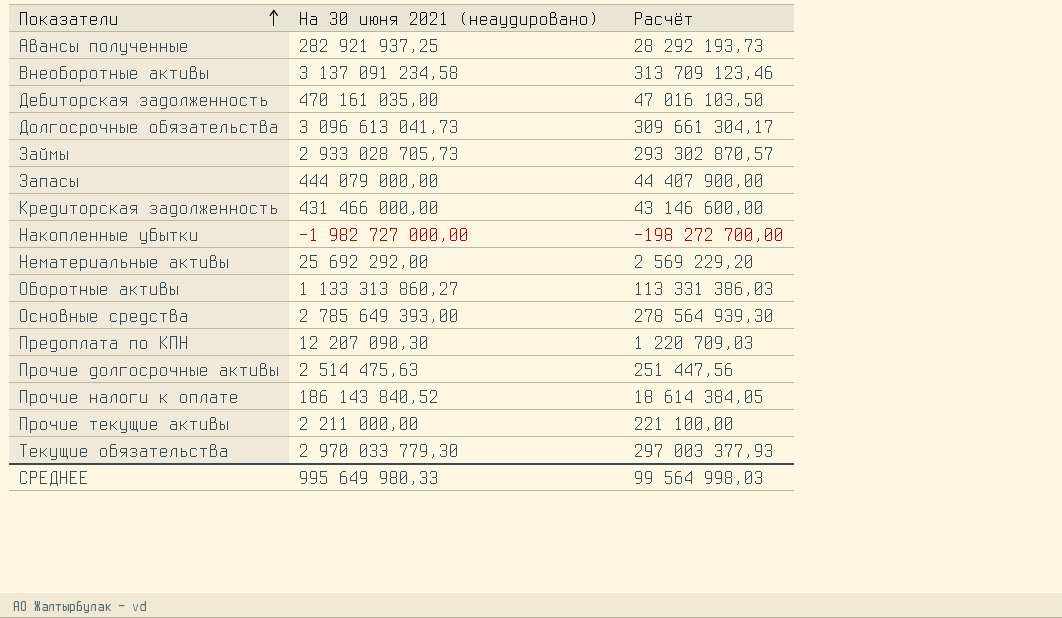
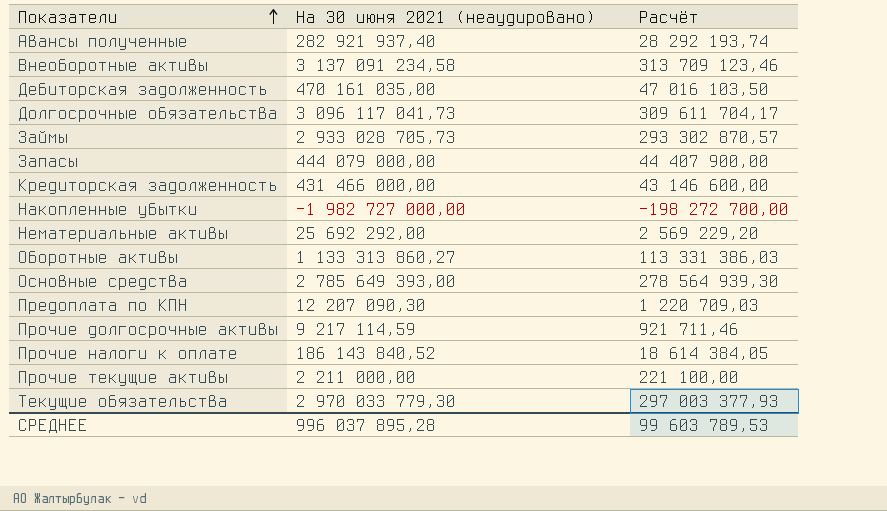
Авансы полученные | На 30 июня 2021 (неаудировано): 282 921 937,25 -> 282 921 937,40
Авансы полученные | Расчёт: 28 292 193,73 -> 28 292 193,74
Долгосрочные обязательства | На 30 июня 2021 (неаудировано): 3 096 613 041,73 -> 3 096 117 041,73
Долгосрочные обязательства | Расчёт: 309 661 304,17 -> 309 611 704,17
Прочие долгосрочные активы | На 30 июня 2021 (неаудировано): 2 514 475,63 -> 9 217 114,59
Прочие долгосрочные активы | Расчёт: 251 447,56 -> 921 711,46
СРЕДНЕЕ | На 30 июня 2021 (неаудировано): 995 649 980,33 -> 996 037 895,28
СРЕДНЕЕ | Расчёт: 99 564 998,03 -> 99 603 789,53

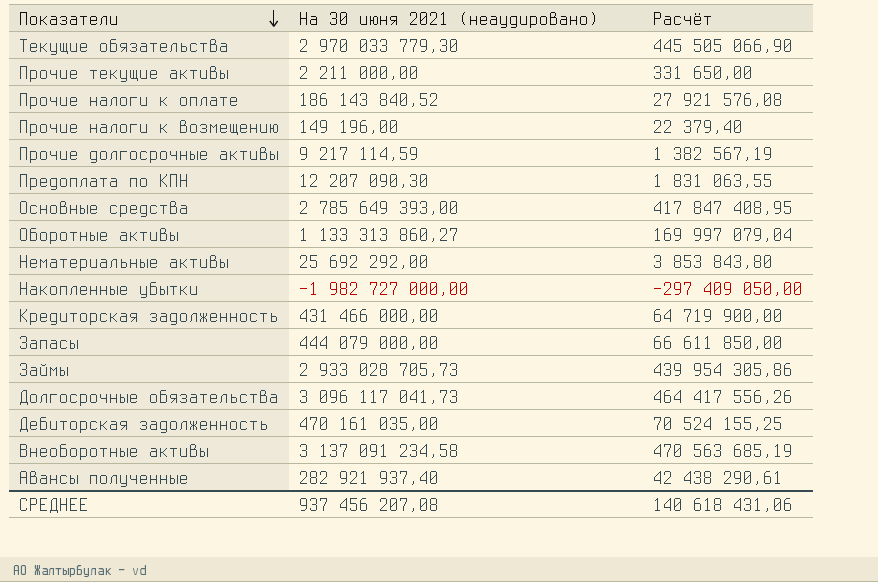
row order: Показатели ascending -> Показатели descending
column Расчёт | formula: [На 30 июня 2021 (неаудировано)] * 0,1 -> [На 30 июня 2021 (неаудировано)] * 0,15
row Прочие налоги к возмещению: none -> 149 196,00 | 22 379,40
СРЕДНЕЕ | На 30 июня 2021 (неаудировано): 996 037 895,28 -> 937 456 207,08
СРЕДНЕЕ | Расчёт: 99 603 789,53 -> 140 618 431,06

